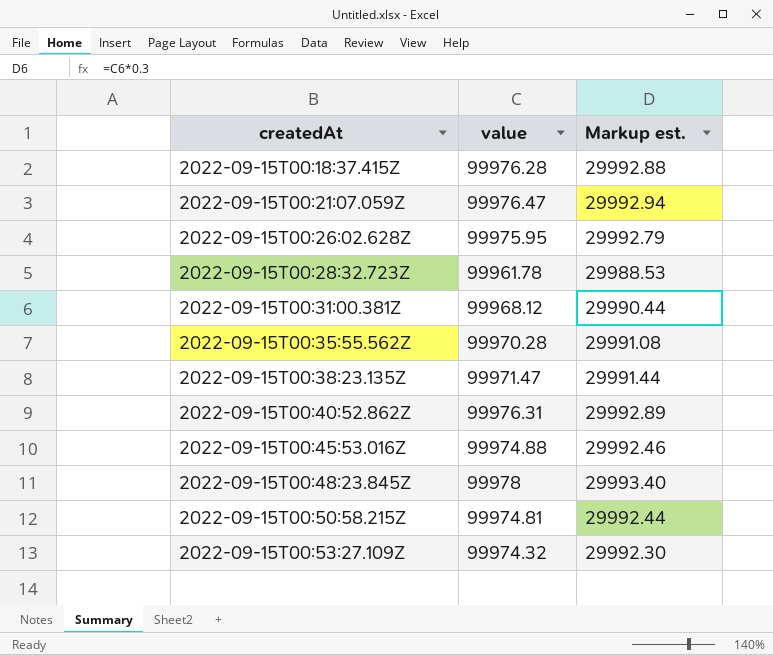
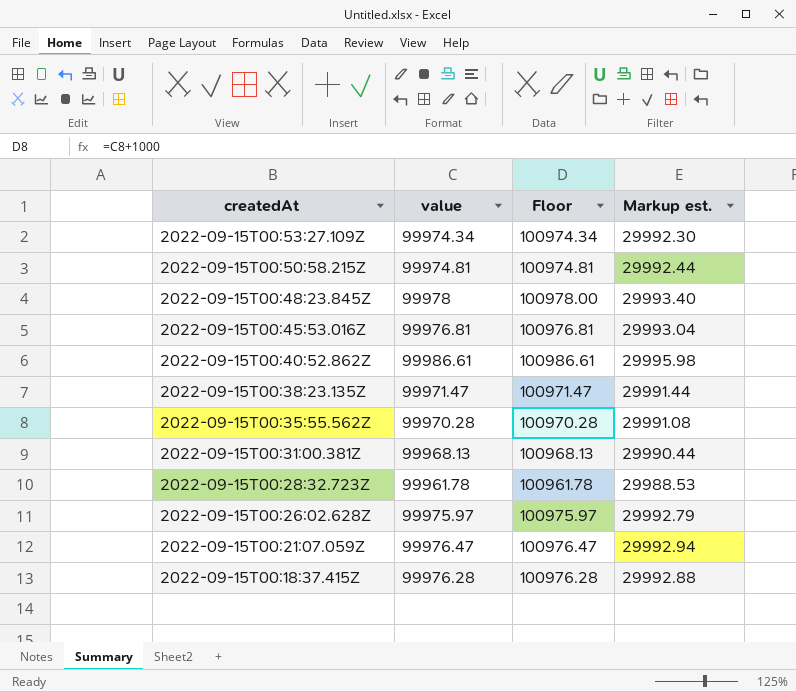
row order: createdAt ascending -> createdAt descending
column Floor | formula: none -> [value] + 1000
2022-09-15T00:53:27.109Z | value: 99974.32 -> 99974.34
2022-09-15T00:45:53.016Z | value: 99974.88 -> 99976.81
2022-09-15T00:45:53.016Z | Markup est.: 29992.46 -> 29993.04
2022-09-15T00:40:52.862Z | value: 99976.31 -> 99986.61
2022-09-15T00:40:52.862Z | Markup est.: 29992.89 -> 29995.98
2022-09-15T00:31:00.381Z | value: 99968.12 -> 99968.13
2022-09-15T00:26:02.628Z | value: 99975.95 -> 99975.97

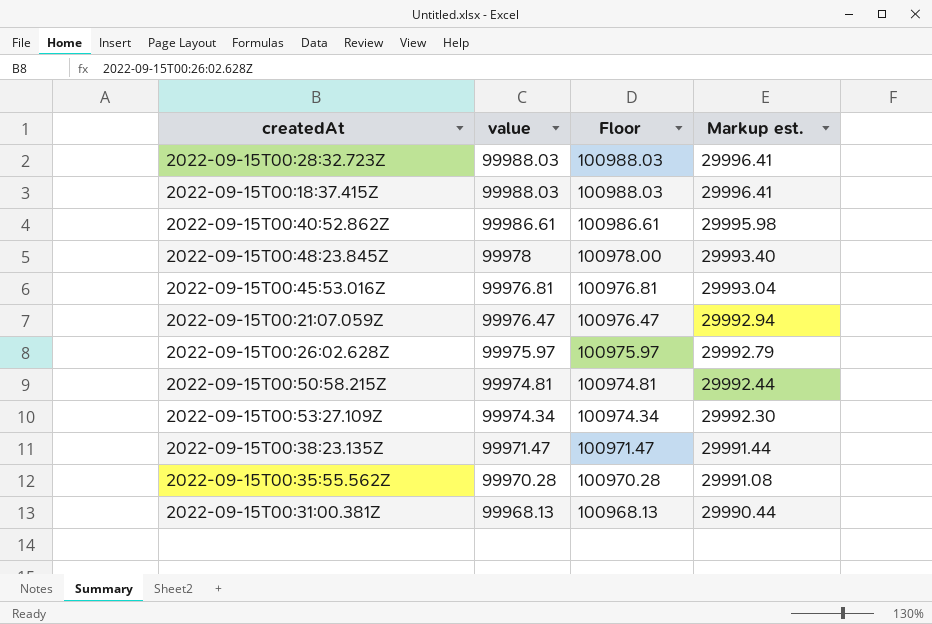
row order: createdAt descending -> value descending
2022-09-15T00:28:32.723Z | value: 99961.78 -> 99988.03
2022-09-15T00:28:32.723Z | Floor: 100961.78 -> 100988.03
2022-09-15T00:28:32.723Z | Markup est.: 29988.53 -> 29996.41
2022-09-15T00:18:37.415Z | value: 99976.28 -> 99988.03
2022-09-15T00:18:37.415Z | Floor: 100976.28 -> 100988.03
2022-09-15T00:18:37.415Z | Markup est.: 29992.88 -> 29996.41

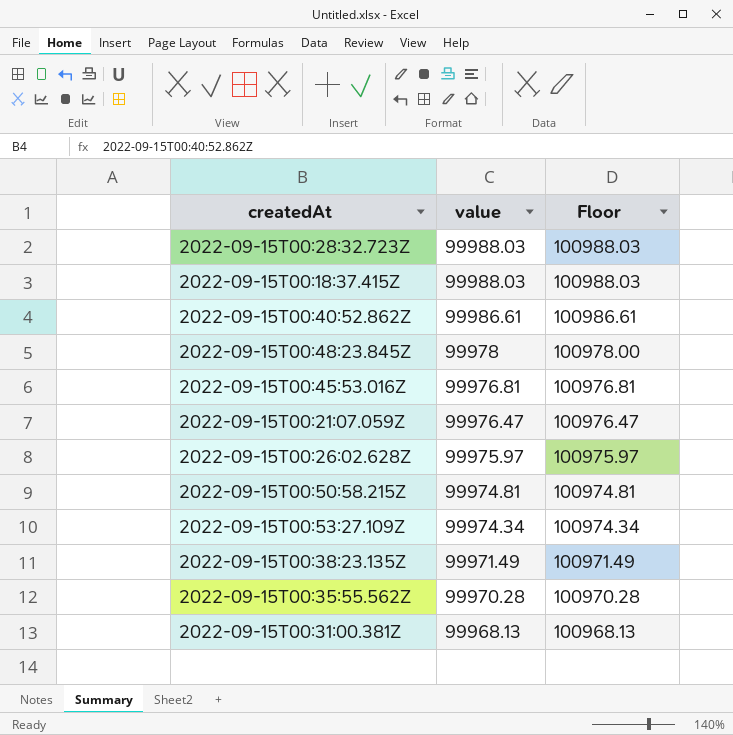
column Markup est. | formula: [value] * 0.3 -> none
2022-09-15T00:38:23.135Z | value: 99971.47 -> 99971.49
2022-09-15T00:38:23.135Z | Floor: 100971.47 -> 100971.49

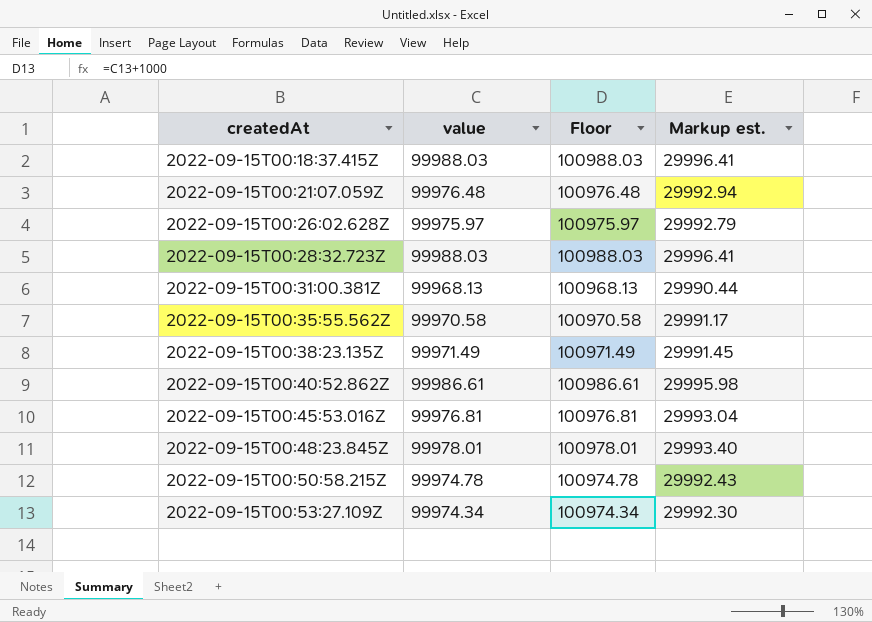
row order: value descending -> createdAt ascending
column Markup est. | formula: none -> [value] * 0.3
2022-09-15T00:21:07.059Z | value: 99976.47 -> 99976.48
2022-09-15T00:21:07.059Z | Floor: 100976.47 -> 100976.48
2022-09-15T00:35:55.562Z | value: 99970.28 -> 99970.58
2022-09-15T00:35:55.562Z | Floor: 100970.28 -> 100970.58
2022-09-15T00:48:23.845Z | value: 99978 -> 99978.01
2022-09-15T00:48:23.845Z | Floor: 100978.00 -> 100978.01
2022-09-15T00:50:58.215Z | value: 99974.81 -> 99974.78
2022-09-15T00:50:58.215Z | Floor: 100974.81 -> 100974.78

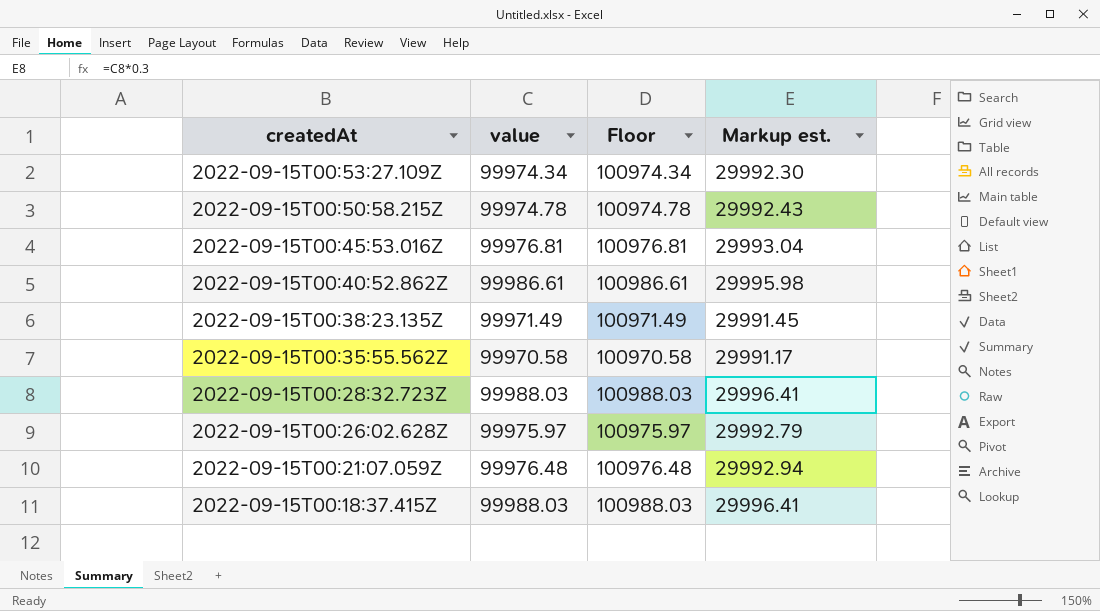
row order: createdAt ascending -> createdAt descending
row 2022-09-15T00:31:00.381Z: 99968.13 | 100968.13 | 29990.44 -> none
row 2022-09-15T00:48:23.845Z: 99978.01 | 100978.01 | 29993.40 -> none

